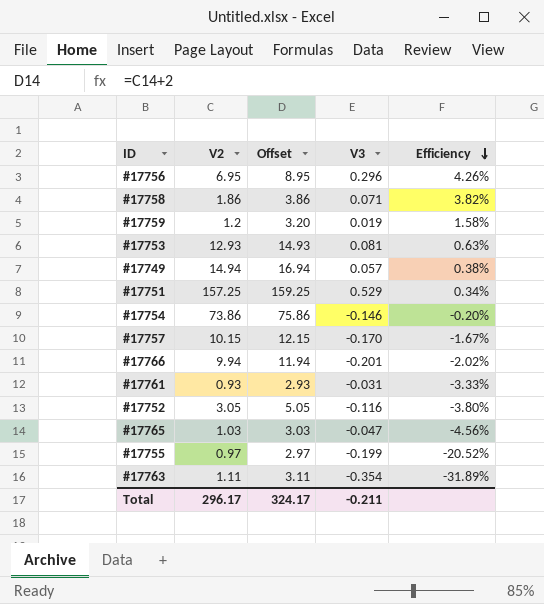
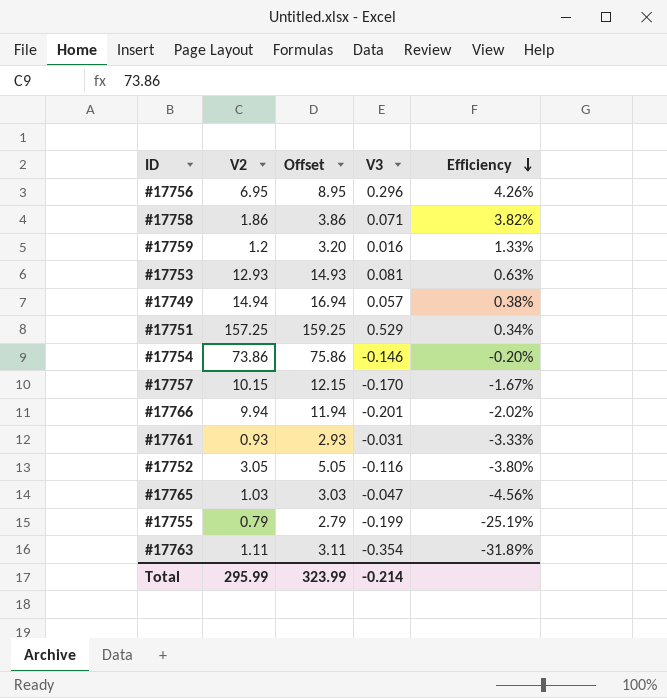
#17759 | V3: 0.019 -> 0.016
#17759 | Efficiency: 1.58% -> 1.33%
#17755 | V2: 0.97 -> 0.79
#17755 | Offset: 2.97 -> 2.79
#17755 | Efficiency: -20.52% -> -25.19%
Total | V2: 296.17 -> 295.99
Total | Offset: 324.17 -> 323.99
Total | V3: -0.211 -> -0.214

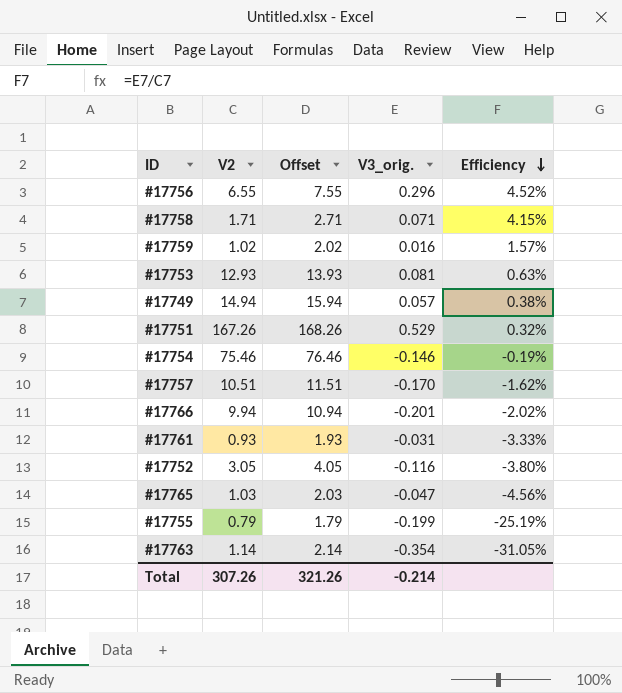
column Offset | formula: [V2] + 2 -> [V2] + 1
column name: V3 -> V3_orig.
#17756 | V2: 6.95 -> 6.55
#17756 | Efficiency: 4.26% -> 4.52%
#17758 | V2: 1.86 -> 1.71
#17758 | Efficiency: 3.82% -> 4.15%
#17759 | V2: 1.2 -> 1.02
#17759 | Efficiency: 1.33% -> 1.57%
#17751 | V2: 157.25 -> 167.26
#17751 | Efficiency: 0.34% -> 0.32%
#17754 | V2: 73.86 -> 75.46
#17754 | Efficiency: -0.20% -> -0.19%
#17757 | V2: 10.15 -> 10.51
#17757 | Efficiency: -1.67% -> -1.62%
#17763 | V2: 1.11 -> 1.14
#17763 | Efficiency: -31.89% -> -31.05%
Total | V2: 295.99 -> 307.26
Total | Offset: 323.99 -> 321.26

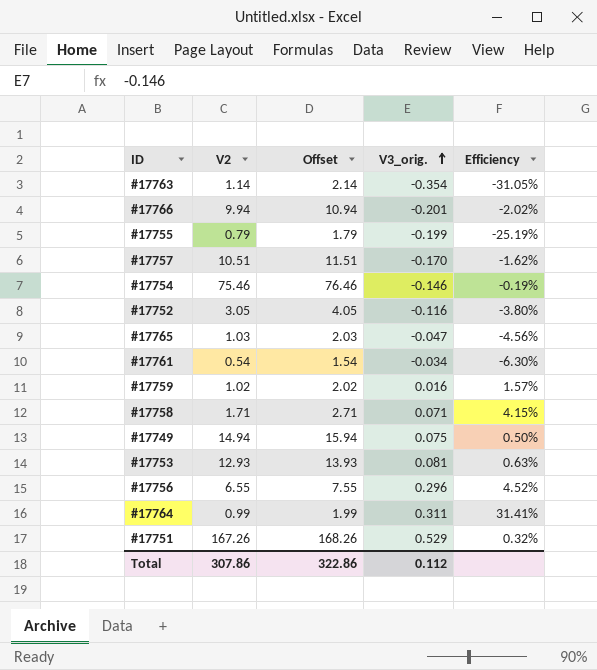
row order: Efficiency descending -> V3_orig. ascending
#17761 | V2: 0.93 -> 0.54
#17761 | Offset: 1.93 -> 1.54
#17761 | V3_orig.: -0.031 -> -0.034
#17761 | Efficiency: -3.33% -> -6.30%
#17749 | V3_orig.: 0.057 -> 0.075
#17749 | Efficiency: 0.38% -> 0.50%
row #17764: none -> 0.99 | 1.99 | 0.311 | 31.41%
Total | V2: 307.26 -> 307.86
Total | Offset: 321.26 -> 322.86
Total | V3_orig.: -0.214 -> 0.112

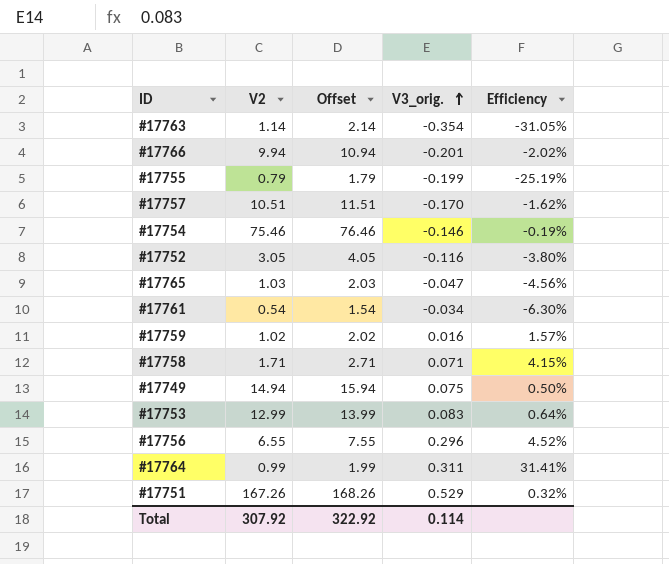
#17753 | V2: 12.93 -> 12.99
#17753 | Offset: 13.93 -> 13.99
#17753 | V3_orig.: 0.081 -> 0.083
#17753 | Efficiency: 0.63% -> 0.64%
Total | V2: 307.86 -> 307.92
Total | Offset: 322.86 -> 322.92
Total | V3_orig.: 0.112 -> 0.114

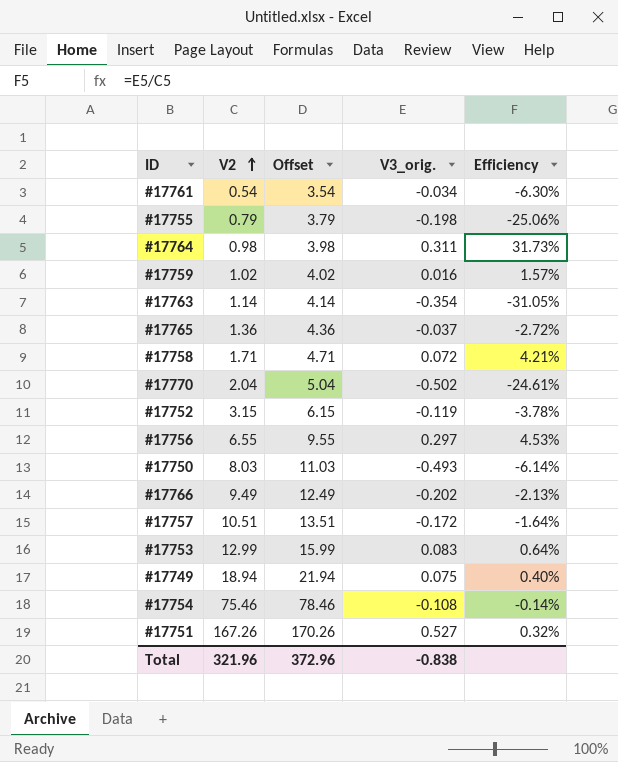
row order: V3_orig. ascending -> V2 ascending
column Offset | formula: [V2] + 1 -> [V2] + 3
#17755 | V3_orig.: -0.199 -> -0.198
#17755 | Efficiency: -25.19% -> -25.06%
#17764 | V2: 0.99 -> 0.98
#17764 | Efficiency: 31.41% -> 31.73%
#17765 | V2: 1.03 -> 1.36
#17765 | V3_orig.: -0.047 -> -0.037
#17765 | Efficiency: -4.56% -> -2.72%
#17758 | V3_orig.: 0.071 -> 0.072
#17758 | Efficiency: 4.15% -> 4.21%
row #17770: none -> 2.04 | 5.04 | -0.502 | -24.61%
#17752 | V2: 3.05 -> 3.15
#17752 | V3_orig.: -0.116 -> -0.119
#17752 | Efficiency: -3.80% -> -3.78%
#17756 | V3_orig.: 0.296 -> 0.297
#17756 | Efficiency: 4.52% -> 4.53%
row #17750: none -> 8.03 | 11.03 | -0.493 | -6.14%
#17766 | V2: 9.94 -> 9.49
#17766 | V3_orig.: -0.201 -> -0.202
#17766 | Efficiency: -2.02% -> -2.13%
#17757 | V3_orig.: -0.170 -> -0.172
#17757 | Efficiency: -1.62% -> -1.64%
#17749 | V2: 14.94 -> 18.94
#17749 | Efficiency: 0.50% -> 0.40%
#17754 | V3_orig.: -0.146 -> -0.108
#17754 | Efficiency: -0.19% -> -0.14%
#17751 | V3_orig.: 0.529 -> 0.527
Total | V2: 307.92 -> 321.96
Total | Offset: 322.92 -> 372.96
Total | V3_orig.: 0.114 -> -0.838

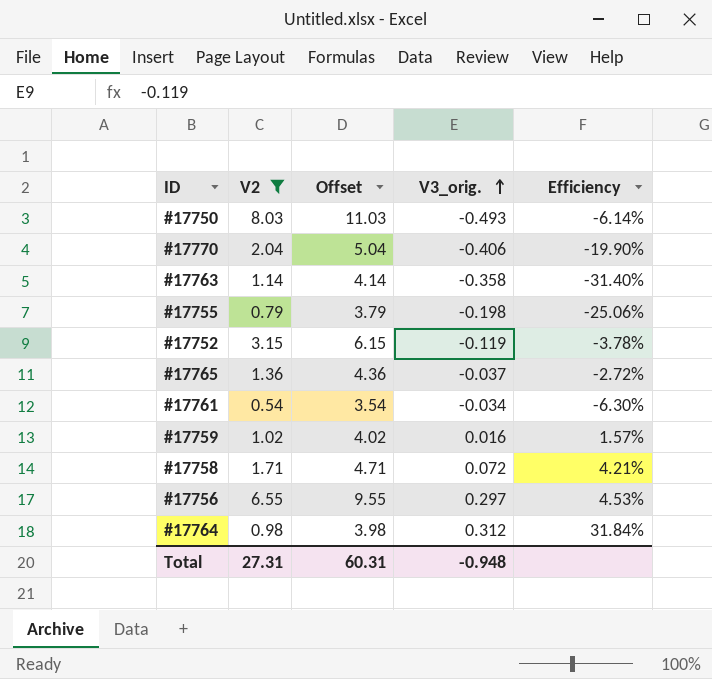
filter: none -> V2 <= 8.03
row order: V2 ascending -> V3_orig. ascending
#17770 | V3_orig.: -0.502 -> -0.406
#17770 | Efficiency: -24.61% -> -19.90%
#17763 | V3_orig.: -0.354 -> -0.358
#17763 | Efficiency: -31.05% -> -31.40%
#17764 | V3_orig.: 0.311 -> 0.312
#17764 | Efficiency: 31.73% -> 31.84%
Total | V2: 321.96 -> 27.31
Total | Offset: 372.96 -> 60.31
Total | V3_orig.: -0.838 -> -0.948

